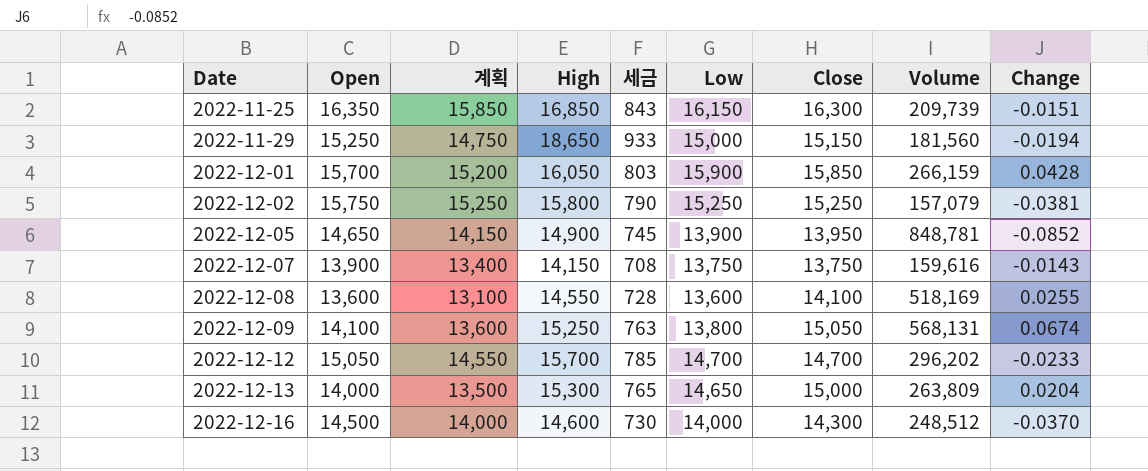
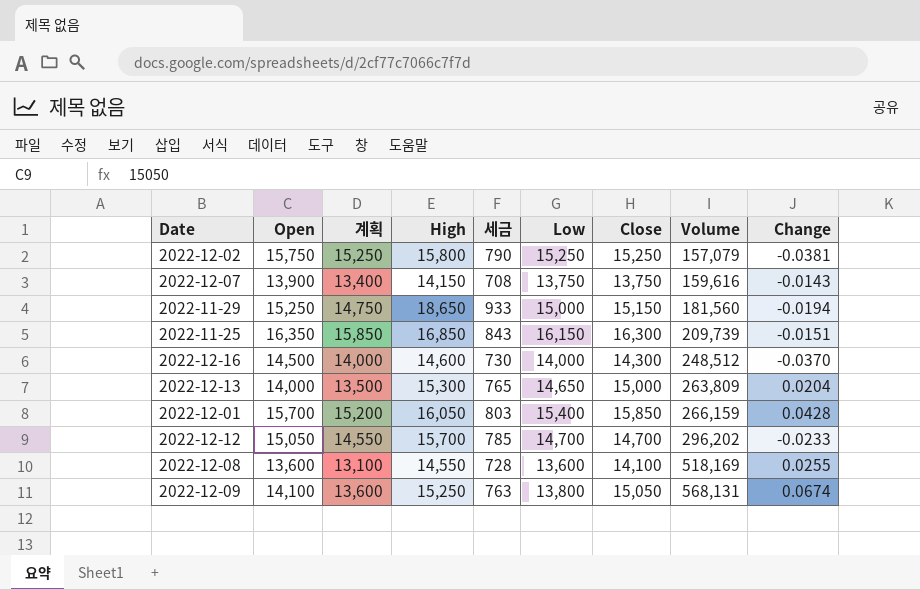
row order: Date ascending -> Volume ascending
row 2022-12-05: 14,650 | 14,150 | 14,900 | 745 | 13,900 | 13,950 | 848,781 | -0.0852 -> none
2022-12-01 | Low: 15,900 -> 15,400

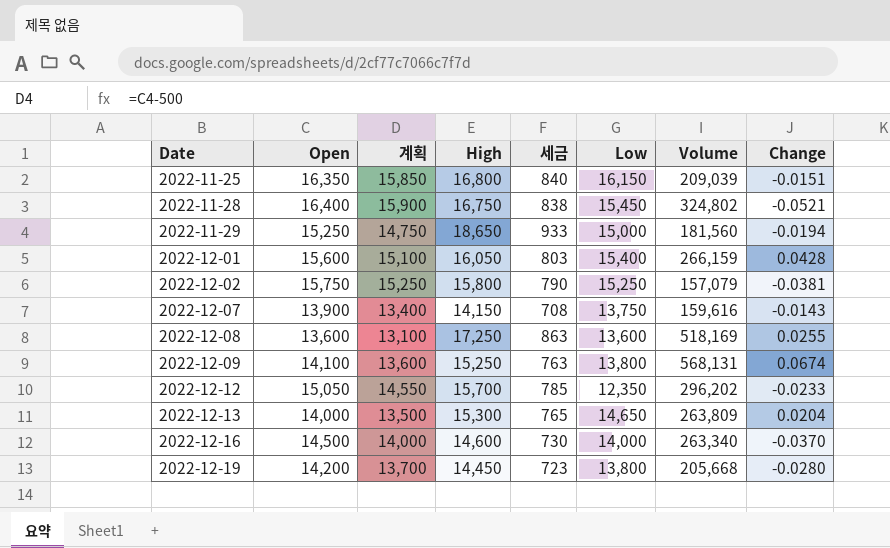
row order: Volume ascending -> Date ascending
column Close | position: 7 -> none
2022-11-25 | High: 16,850 -> 16,800
2022-11-25 | 세금: 843 -> 840
2022-11-25 | Volume: 209,739 -> 209,039
row 2022-11-28: none -> 16,400 | 15,900 | 16,750 | 838 | 15,450 | 324,802 | -0.0521
2022-12-01 | Open: 15,700 -> 15,600
2022-12-01 | 계획: 15,200 -> 15,100
2022-12-08 | High: 14,550 -> 17,250
2022-12-08 | 세금: 728 -> 863
2022-12-12 | Low: 14,700 -> 12,350
2022-12-16 | Volume: 248,512 -> 263,340
row 2022-12-19: none -> 14,200 | 13,700 | 14,450 | 723 | 13,800 | 205,668 | -0.0280

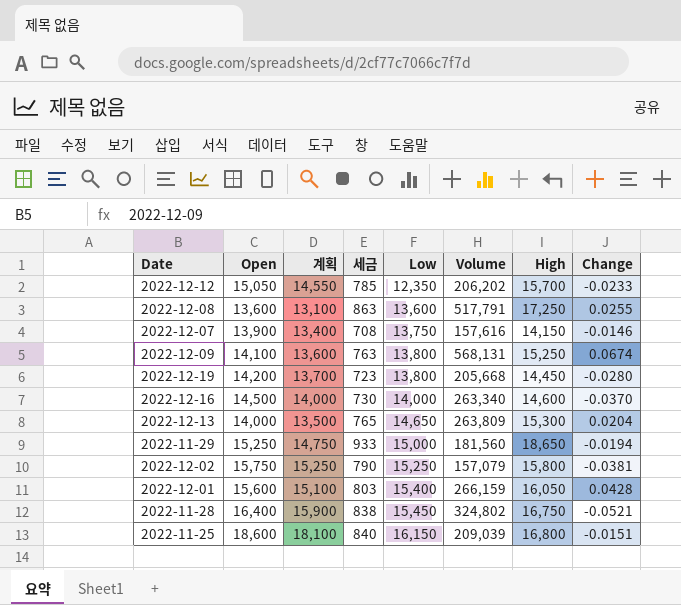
row order: Date ascending -> Low ascending
column High | position: 4 -> 7
2022-12-12 | Volume: 296,202 -> 206,202
2022-12-08 | Volume: 518,169 -> 517,791
2022-12-07 | Volume: 159,616 -> 157,616
2022-12-07 | Change: -0.0143 -> -0.0146
2022-11-25 | Open: 16,350 -> 18,600
2022-11-25 | 계획: 15,850 -> 18,100

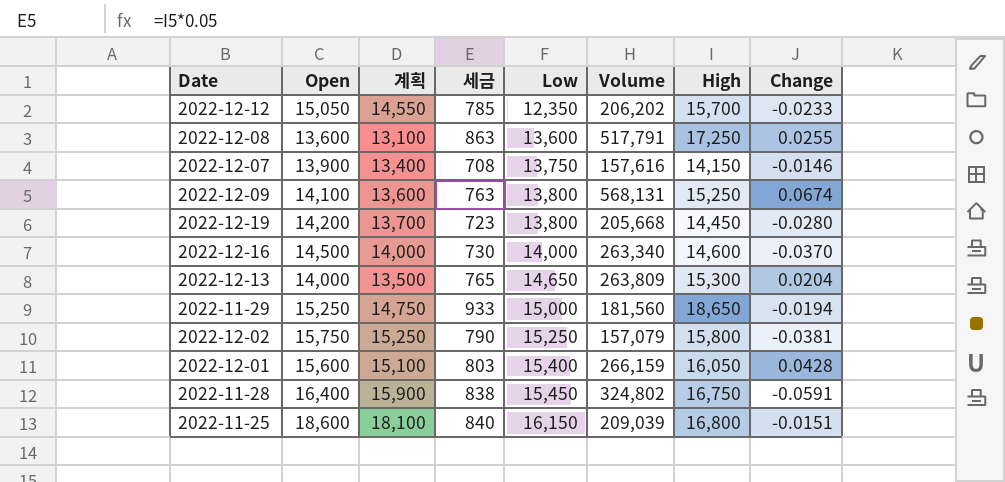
2022-11-28 | Change: -0.0521 -> -0.0591

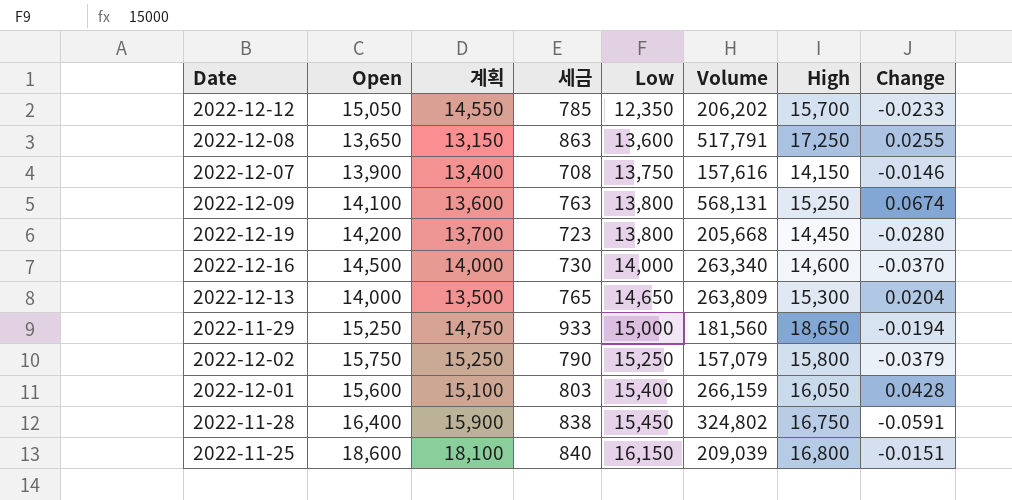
2022-12-08 | Open: 13,600 -> 13,650
2022-12-08 | 계획: 13,100 -> 13,150
2022-12-02 | Change: -0.0381 -> -0.0379

